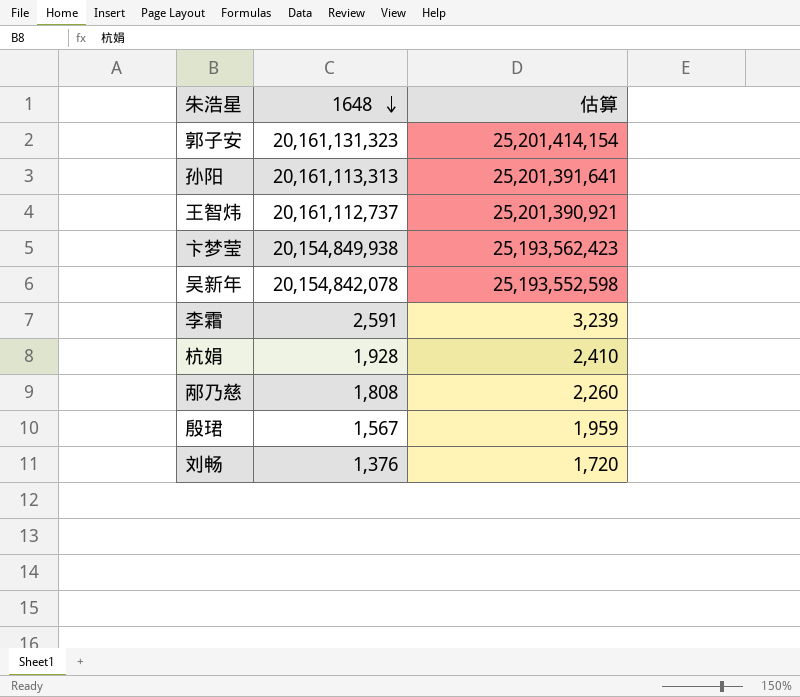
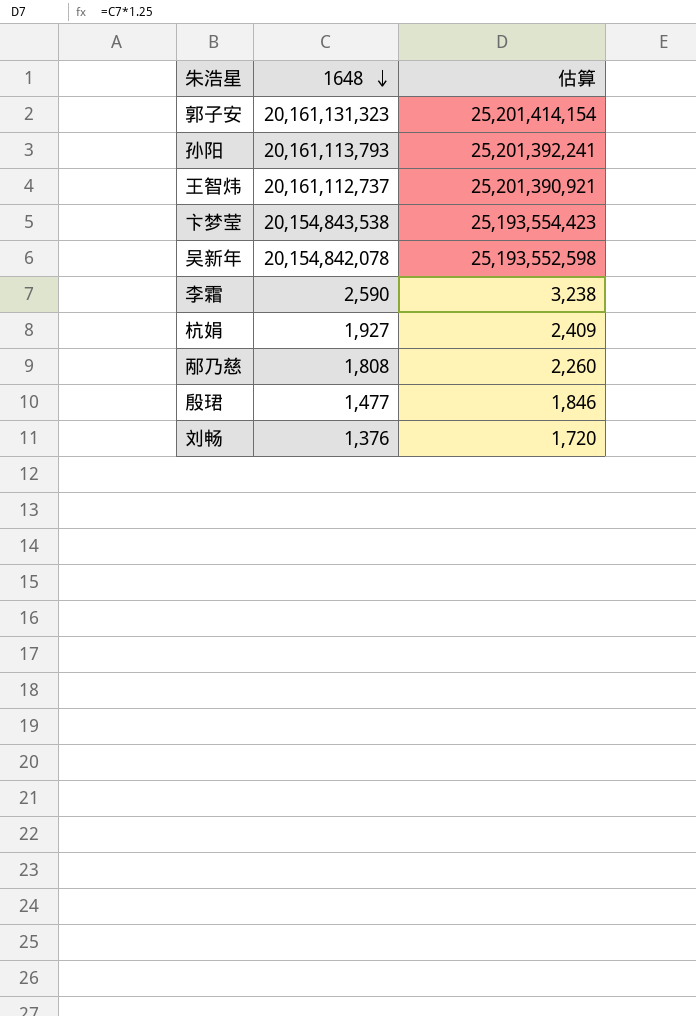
孙阳 | 1648: 20,161,113,313 -> 20,161,113,793
孙阳 | 估算: 25,201,391,641 -> 25,201,392,241
卞梦莹 | 1648: 20,154,849,938 -> 20,154,843,538
卞梦莹 | 估算: 25,193,562,423 -> 25,193,554,423
李霜 | 1648: 2,591 -> 2,590
李霜 | 估算: 3,239 -> 3,238
杭娟 | 1648: 1,928 -> 1,927
杭娟 | 估算: 2,410 -> 2,409
殷珺 | 1648: 1,567 -> 1,477
殷珺 | 估算: 1,959 -> 1,846

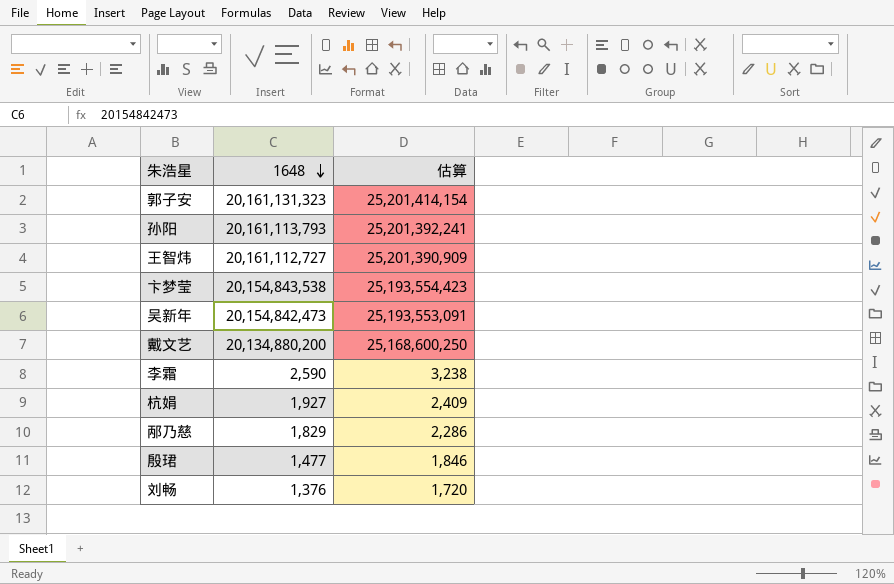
王智炜 | 1648: 20,161,112,737 -> 20,161,112,727
王智炜 | 估算: 25,201,390,921 -> 25,201,390,909
吴新年 | 1648: 20,154,842,078 -> 20,154,842,473
吴新年 | 估算: 25,193,552,598 -> 25,193,553,091
row 戴文艺: none -> 20,134,880,200 | 25,168,600,250
邴乃慈 | 1648: 1,808 -> 1,829
邴乃慈 | 估算: 2,260 -> 2,286

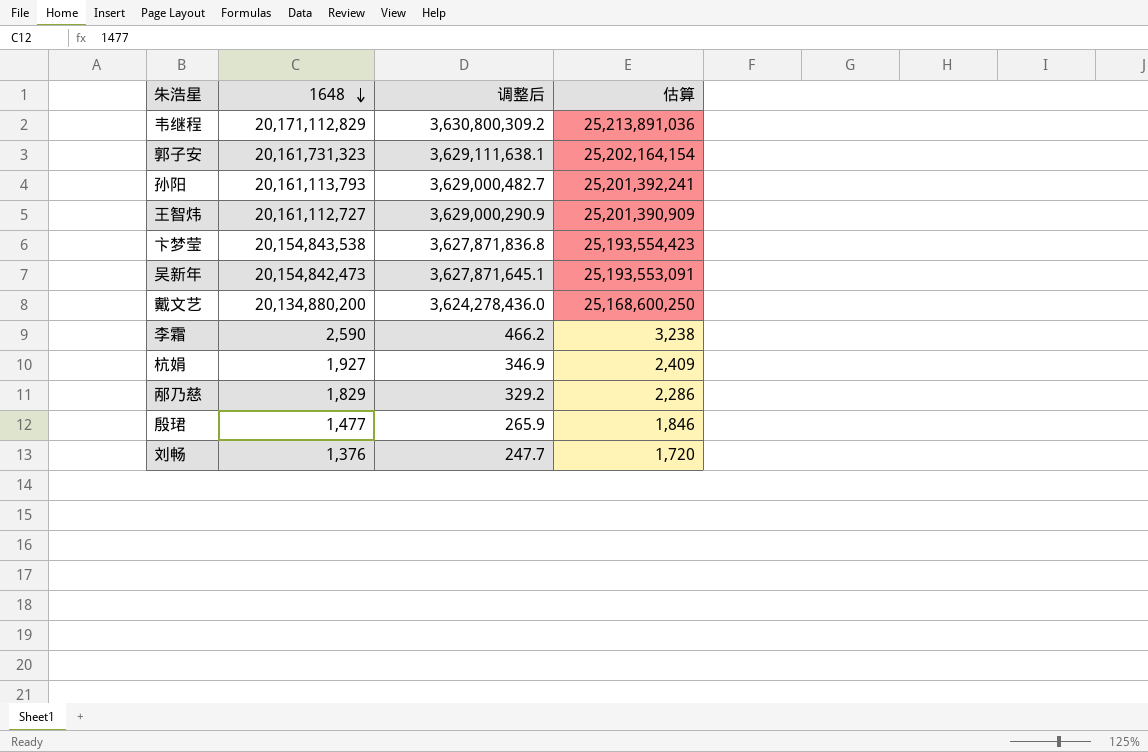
column 调整后 | formula: none -> [1648] * 0.18
row 韦继程: none -> 20,171,112,829 | 3,630,800,309.2 | 25,213,891,036
郭子安 | 1648: 20,161,131,323 -> 20,161,731,323
郭子安 | 估算: 25,201,414,154 -> 25,202,164,154

